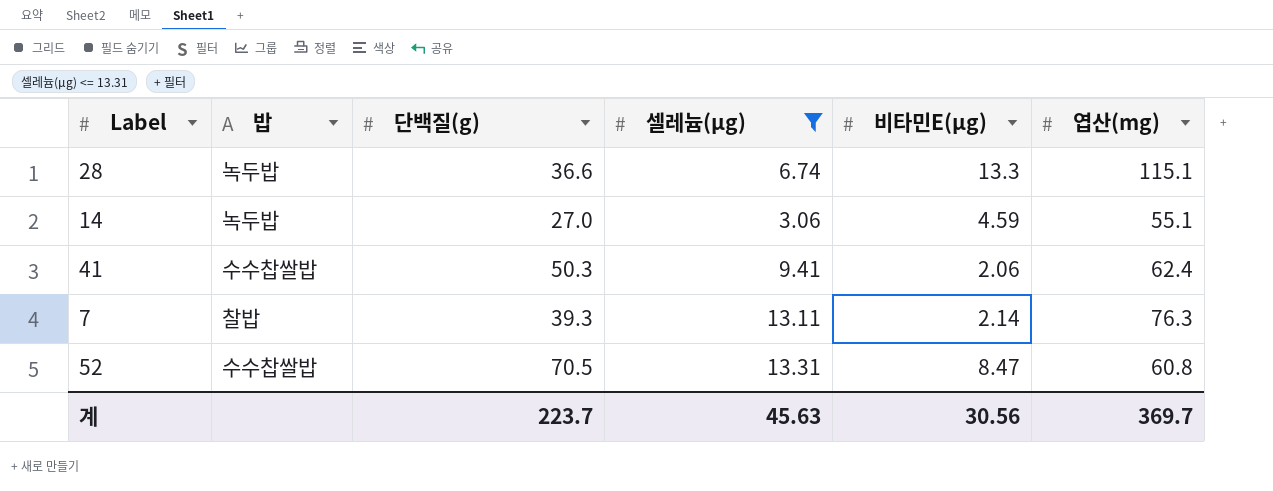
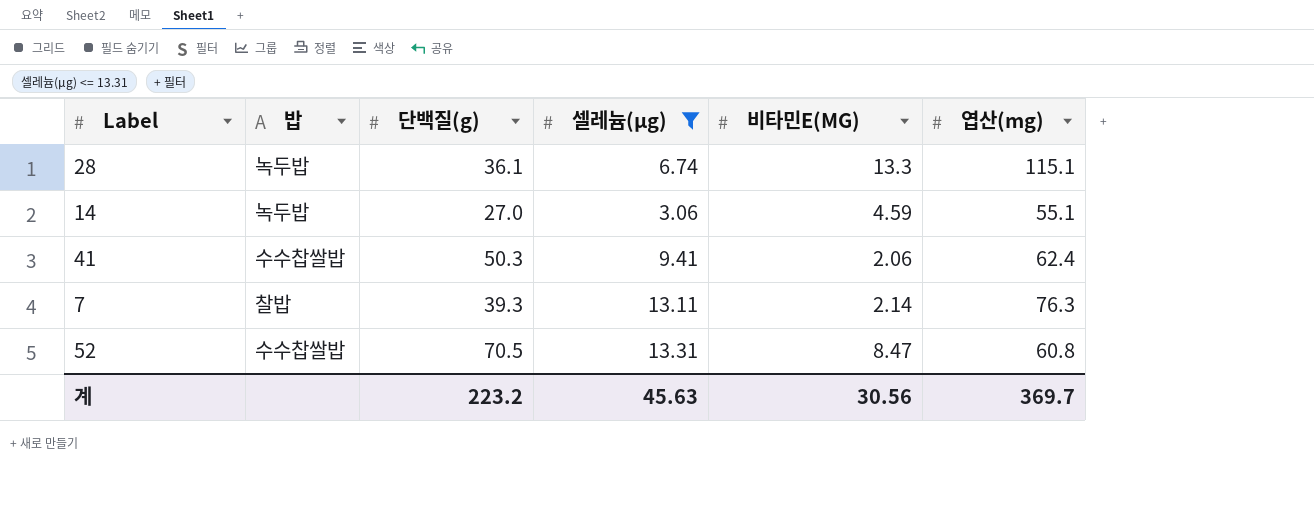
column name: 비타민E(μg) -> 비타민E(ΜG)
28 | 단백질(g): 36.6 -> 36.1
계 | 단백질(g): 223.7 -> 223.2

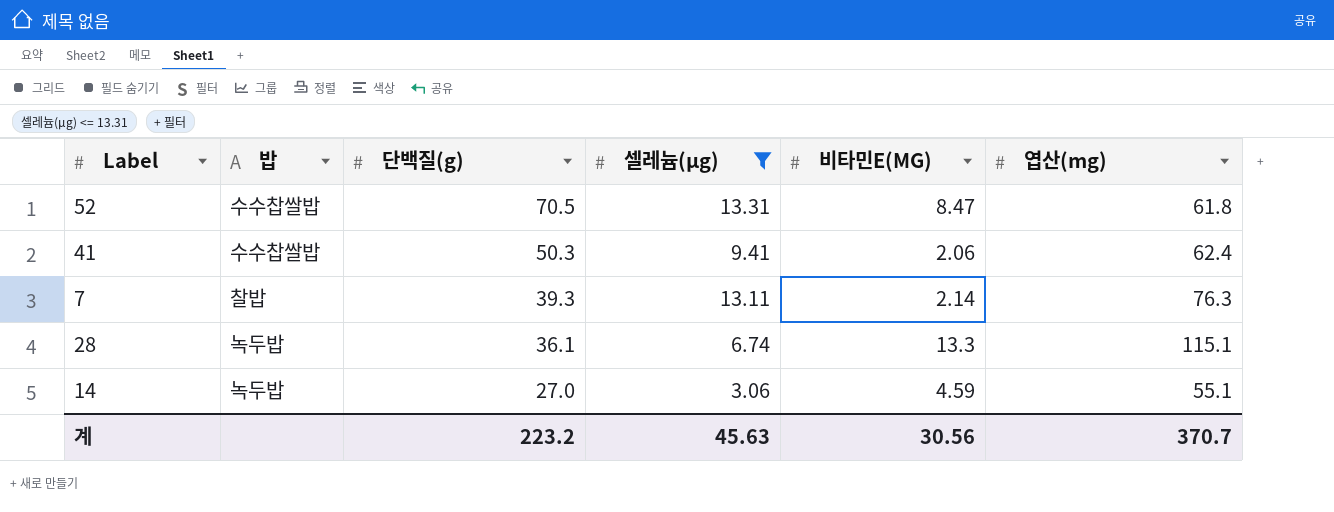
row order: none -> 단백질(g) descending
52 | 엽산(mg): 60.8 -> 61.8
계 | 엽산(mg): 369.7 -> 370.7

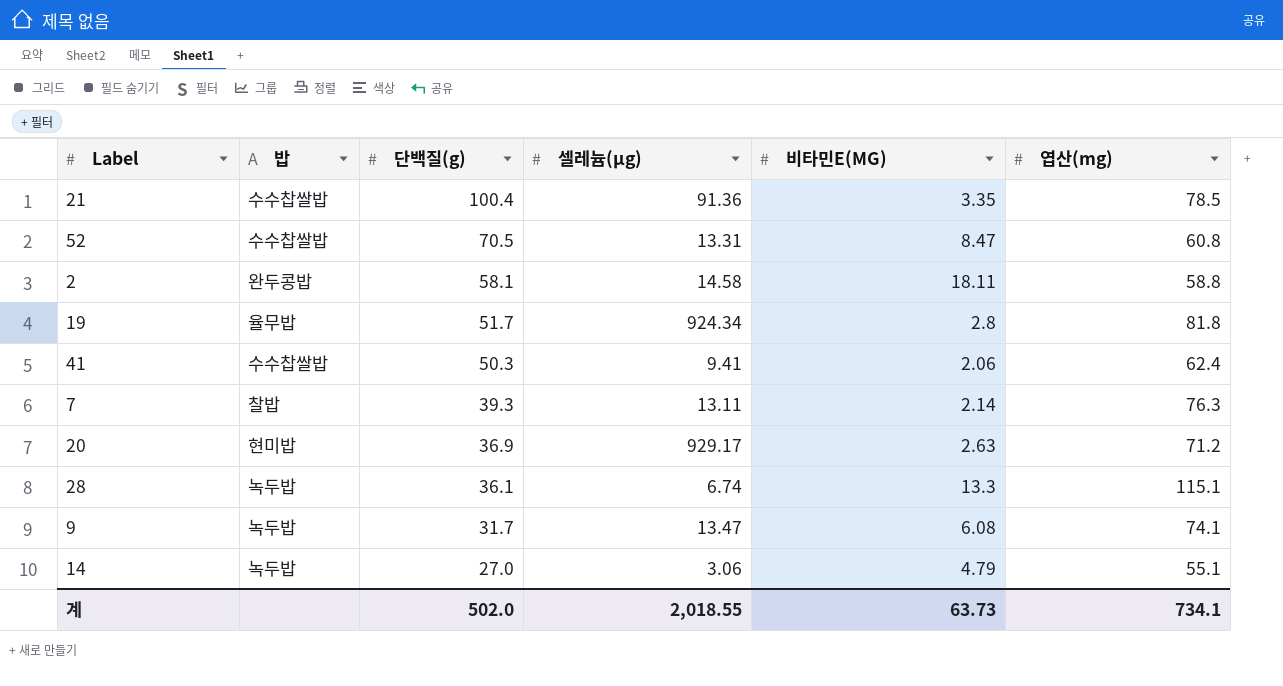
filter: 셀레늄(μg) <= 13.31 -> none
52 | 엽산(mg): 61.8 -> 60.8
14 | 비타민E(ΜG): 4.59 -> 4.79
계 | 단백질(g): 223.2 -> 502.0
계 | 셀레늄(μg): 45.63 -> 2,018.55
계 | 비타민E(ΜG): 30.56 -> 63.73
계 | 엽산(mg): 370.7 -> 734.1

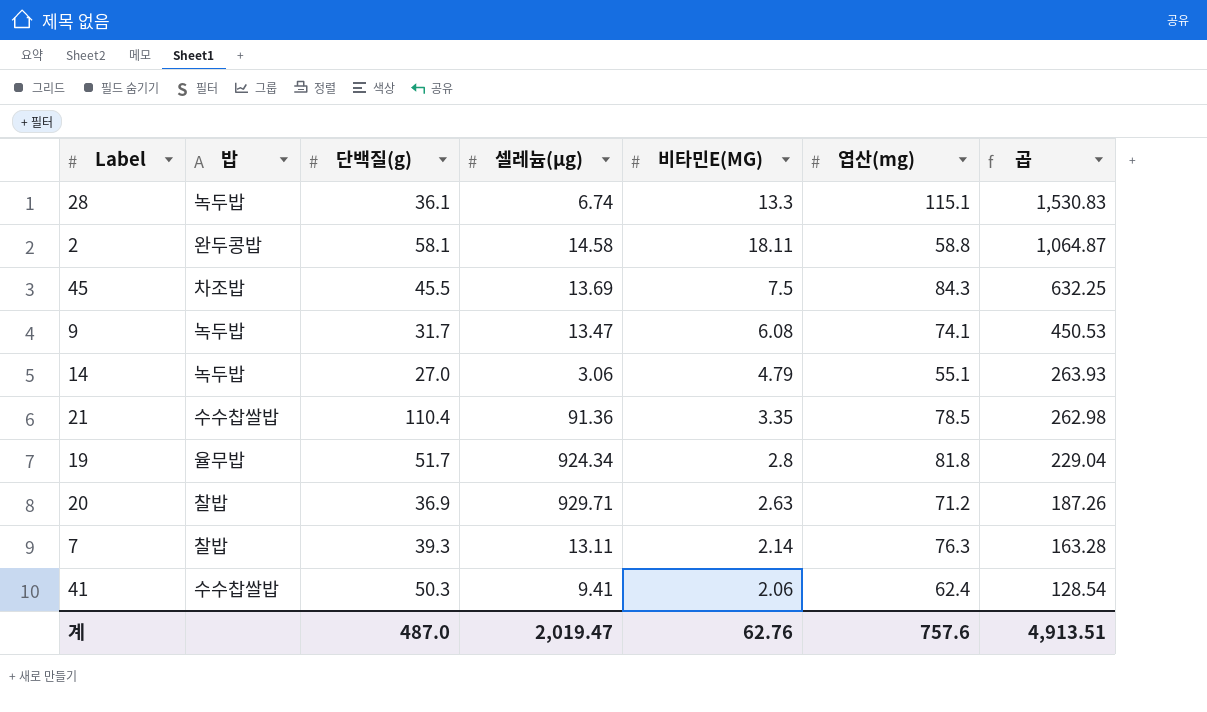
row order: 단백질(g) descending -> 곱 descending
column 곱 | formula: none -> [비타민E(ΜG)] * [엽산(mg)]
row 52: 수수찹쌀밥 | 70.5 | 13.31 | 8.47 | 60.8 -> none
row 45: none -> 차조밥 | 45.5 | 13.69 | 7.5 | 84.3 | 632.25
21 | 단백질(g): 100.4 -> 110.4
20 | 밥: 현미밥 -> 찰밥
20 | 셀레늄(μg): 929.17 -> 929.71
계 | 단백질(g): 502.0 -> 487.0
계 | 셀레늄(μg): 2,018.55 -> 2,019.47
계 | 비타민E(ΜG): 63.73 -> 62.76
계 | 엽산(mg): 734.1 -> 757.6

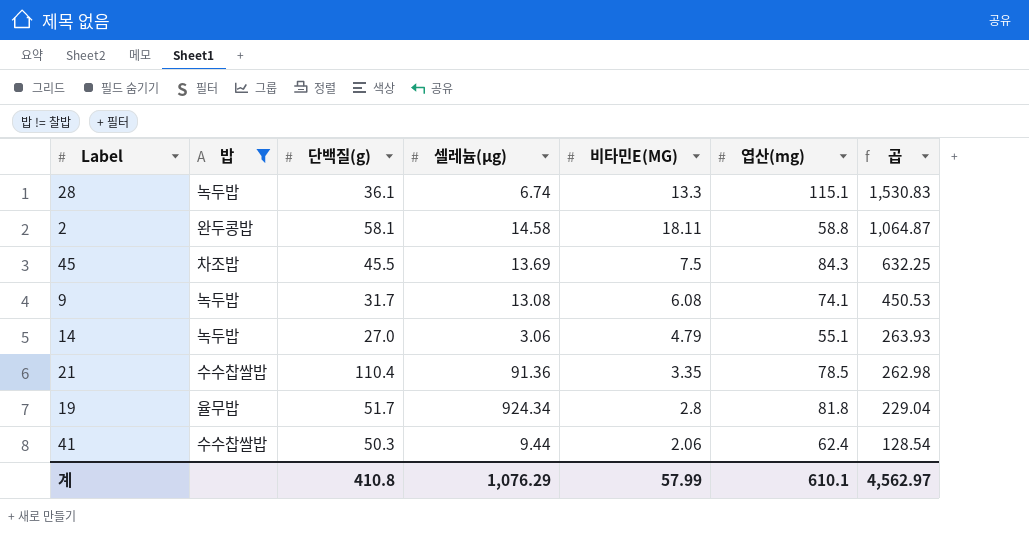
filter: none -> 밥 != 찰밥
9 | 셀레늄(μg): 13.47 -> 13.08
41 | 셀레늄(μg): 9.41 -> 9.44
계 | 단백질(g): 487.0 -> 410.8
계 | 셀레늄(μg): 2,019.47 -> 1,076.29
계 | 비타민E(ΜG): 62.76 -> 57.99
계 | 엽산(mg): 757.6 -> 610.1
계 | 곱: 4,913.51 -> 4,562.97

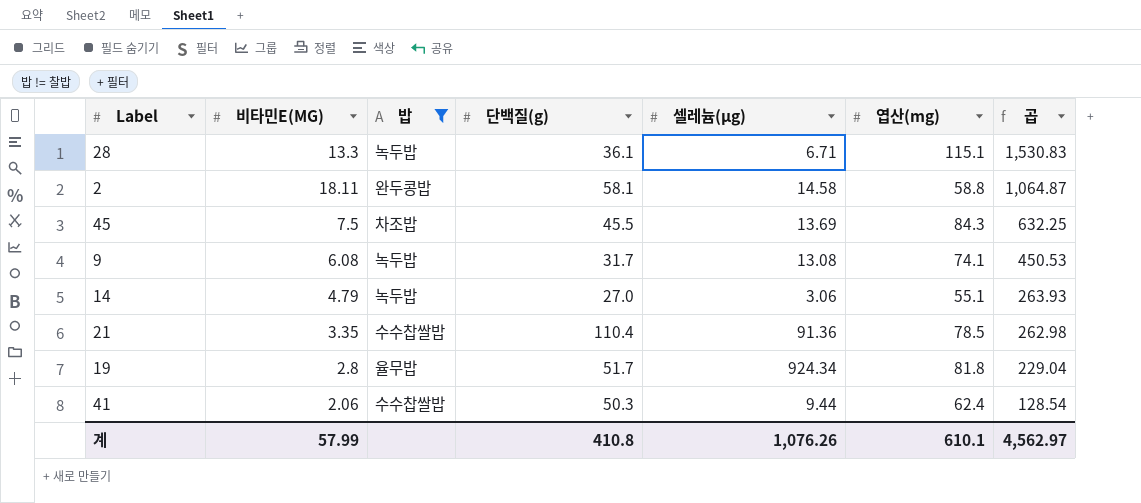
column 비타민E(ΜG) | position: 5 -> 2
28 | 셀레늄(μg): 6.74 -> 6.71
계 | 셀레늄(μg): 1,076.29 -> 1,076.26

